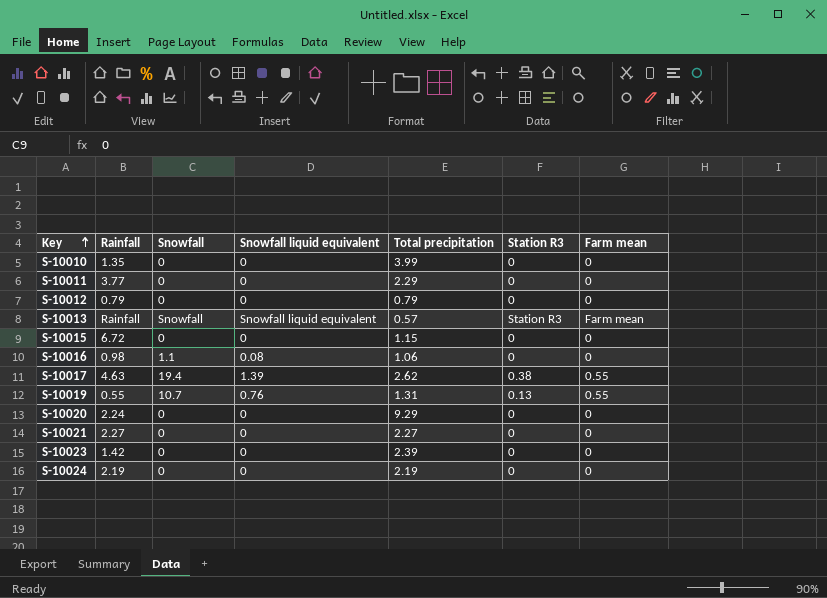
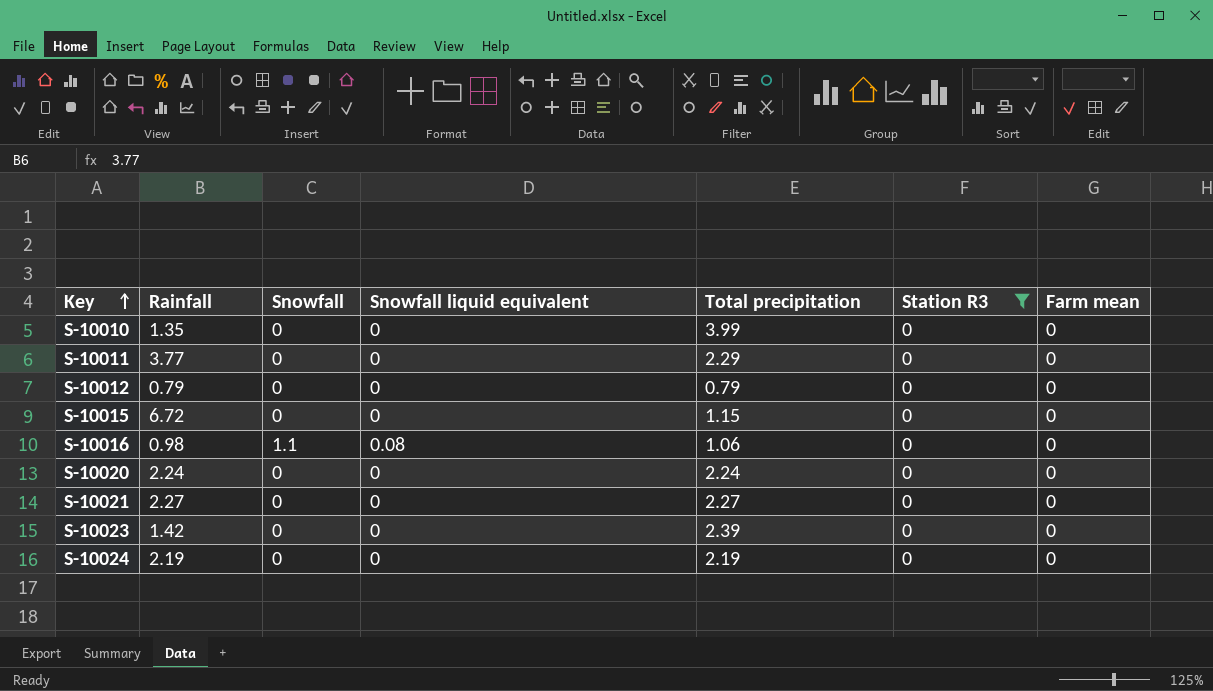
filter: none -> Station R3 = 0
S-10020 | Total precipitation: 9.29 -> 2.24

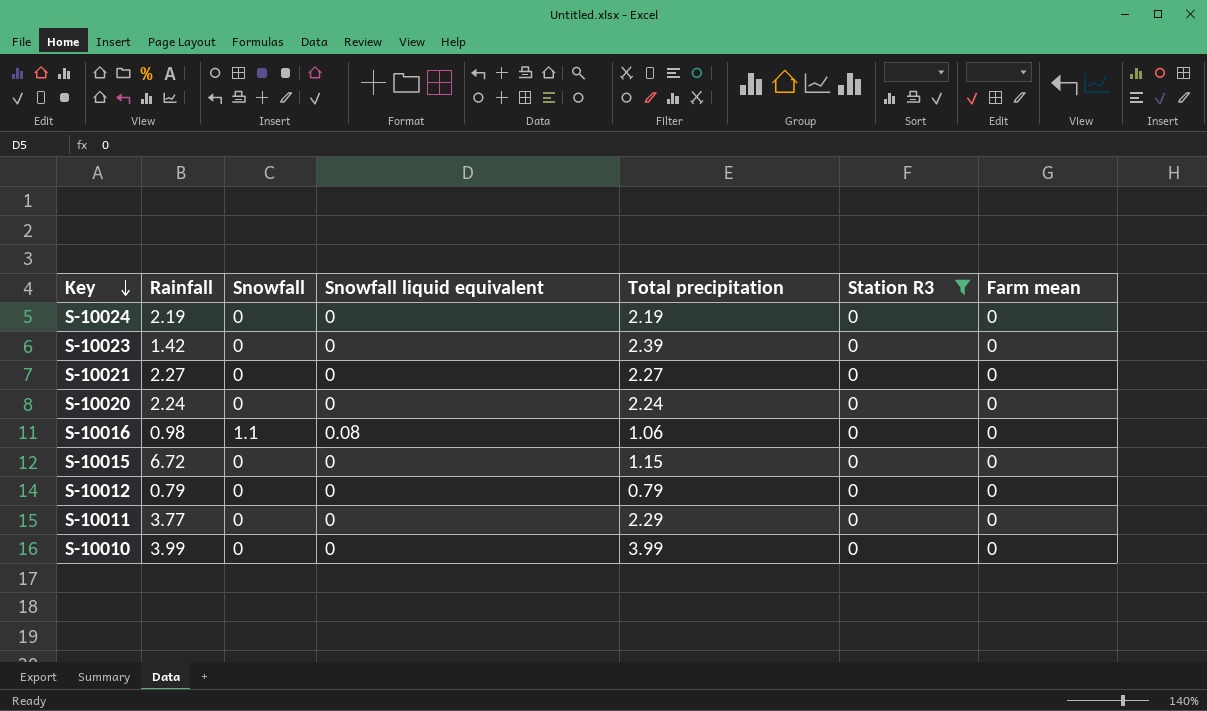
row order: Key ascending -> Key descending
S-10010 | Rainfall: 1.35 -> 3.99

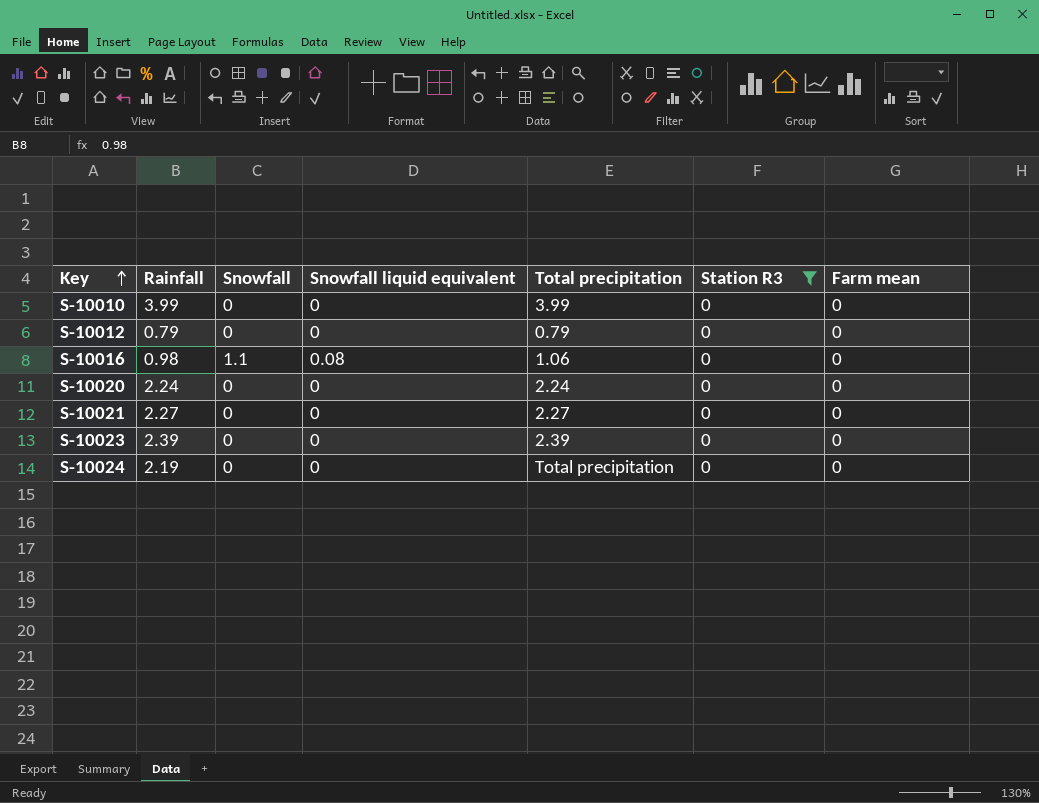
row order: Key descending -> Key ascending
row S-10015: 6.72 | 0 | 0 | 1.15 | 0 | 0 -> none
row S-10011: 3.77 | 0 | 0 | 2.29 | 0 | 0 -> none
S-10023 | Rainfall: 1.42 -> 2.39
S-10024 | Total precipitation: 2.19 -> Total precipitation

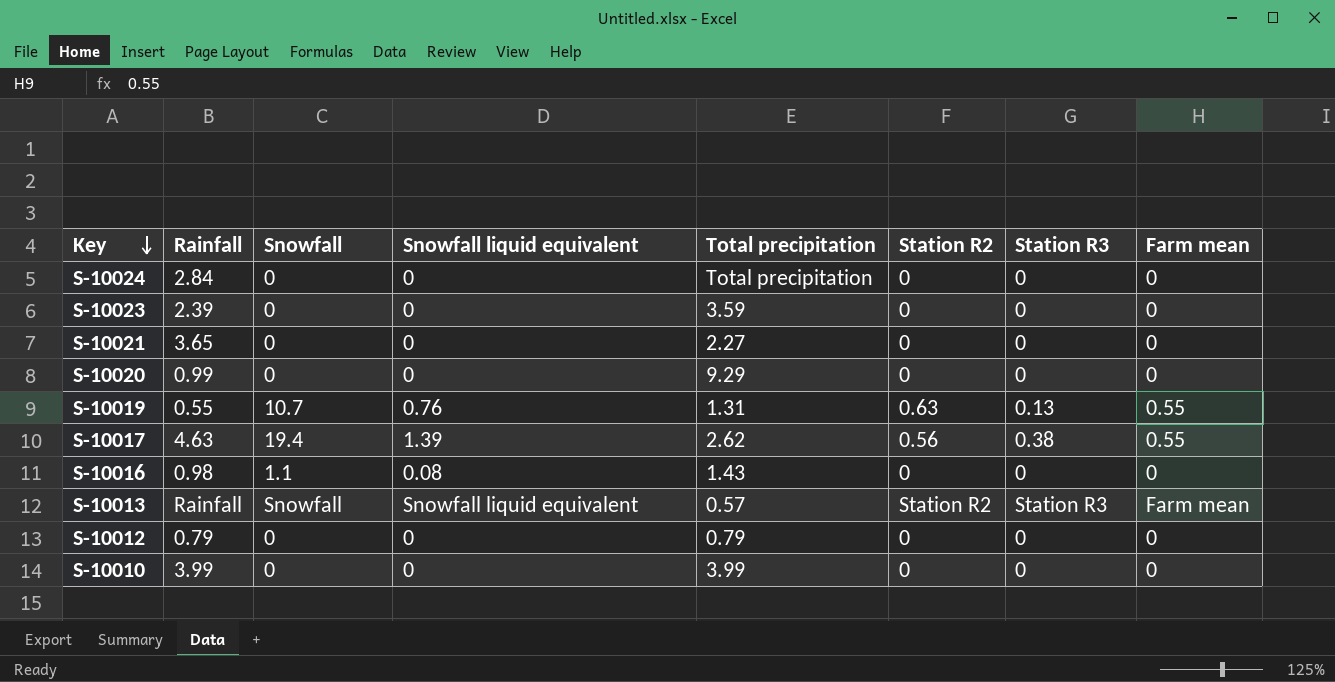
filter: Station R3 = 0 -> none
row order: Key ascending -> Key descending
column Station R2 | position: none -> 6
S-10024 | Rainfall: 2.19 -> 2.84
S-10023 | Total precipitation: 2.39 -> 3.59
S-10021 | Rainfall: 2.27 -> 3.65
S-10020 | Rainfall: 2.24 -> 0.99
S-10020 | Total precipitation: 2.24 -> 9.29
S-10016 | Total precipitation: 1.06 -> 1.43

